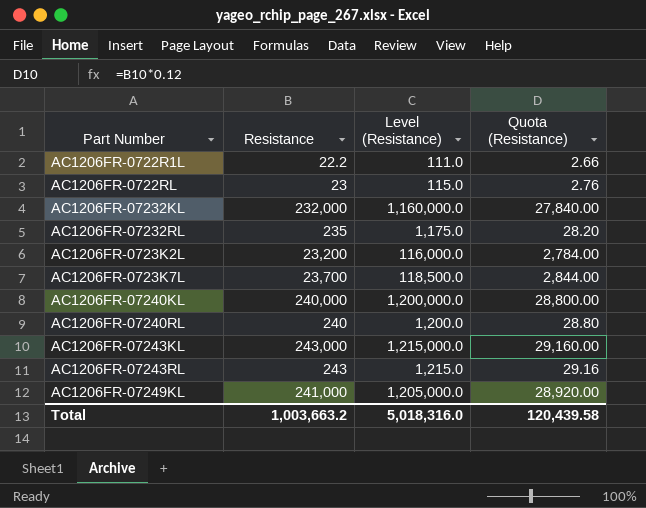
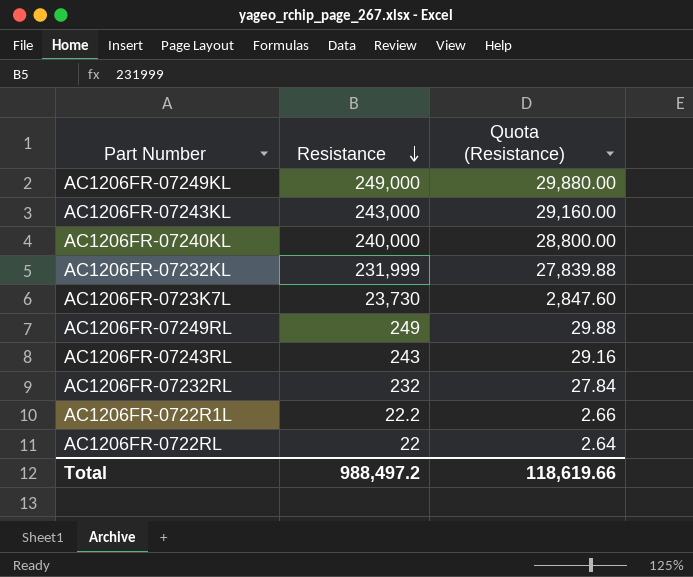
row order: none -> Resistance descending
column Level (Resistance) | formula: [Resistance] * 5 -> none
row AC1206FR-0723K2L: 23,200 | 116,000.0 | 2,784.00 -> none
row AC1206FR-07240RL: 240 | 1,200.0 | 28.80 -> none
AC1206FR-07249KL | Resistance: 241,000 -> 249,000
AC1206FR-07249KL | Quota (Resistance): 28,920.00 -> 29,880.00
AC1206FR-07232KL | Resistance: 232,000 -> 231,999
AC1206FR-07232KL | Quota (Resistance): 27,840.00 -> 27,839.88
AC1206FR-0723K7L | Resistance: 23,700 -> 23,730
AC1206FR-0723K7L | Quota (Resistance): 2,844.00 -> 2,847.60
row AC1206FR-07249RL: none -> 249 | 29.88
AC1206FR-07232RL | Resistance: 235 -> 232
AC1206FR-07232RL | Quota (Resistance): 28.20 -> 27.84
AC1206FR-0722RL | Resistance: 23 -> 22
AC1206FR-0722RL | Quota (Resistance): 2.76 -> 2.64
Total | Resistance: 1,003,663.2 -> 988,497.2
Total | Quota (Resistance): 120,439.58 -> 118,619.66

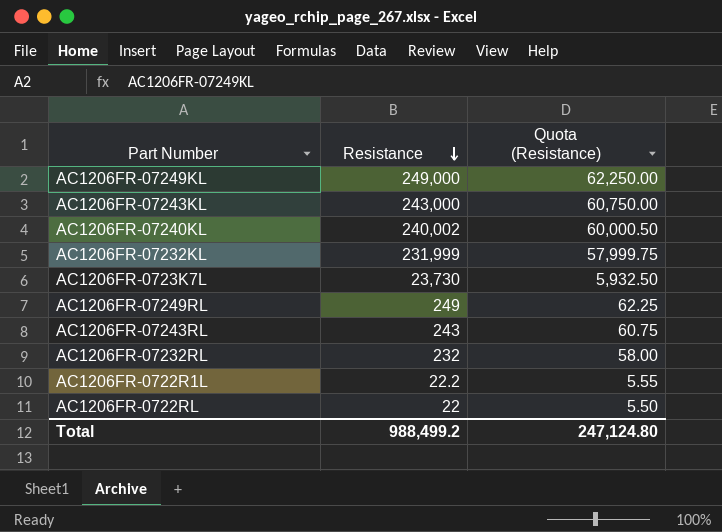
column Quota (Resistance) | formula: [Resistance] * 0.12 -> [Resistance] * 0.25
AC1206FR-07240KL | Resistance: 240,000 -> 240,002
Total | Resistance: 988,497.2 -> 988,499.2
Total | Quota (Resistance): 118,619.66 -> 247,124.80

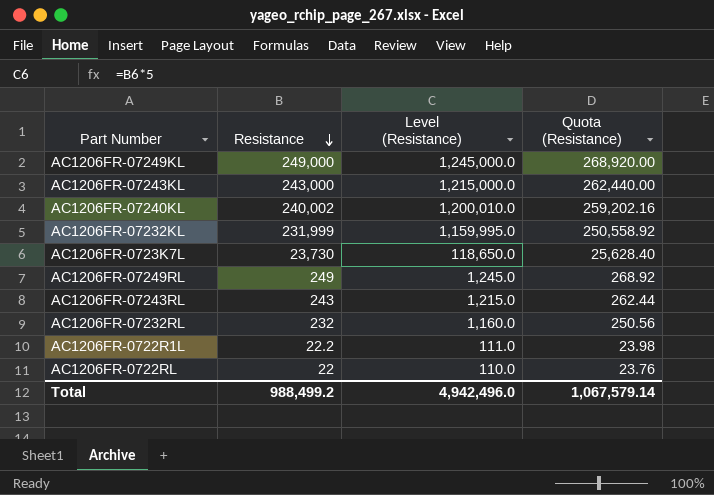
column Level (Resistance) | formula: none -> [Resistance] * 5
column Quota (Resistance) | formula: [Resistance] * 0.25 -> [Resistance] * 1.08
Total | Quota (Resistance): 247,124.80 -> 1,067,579.14

